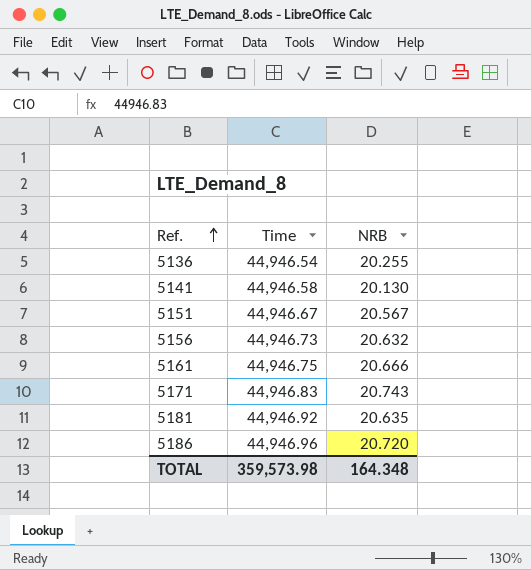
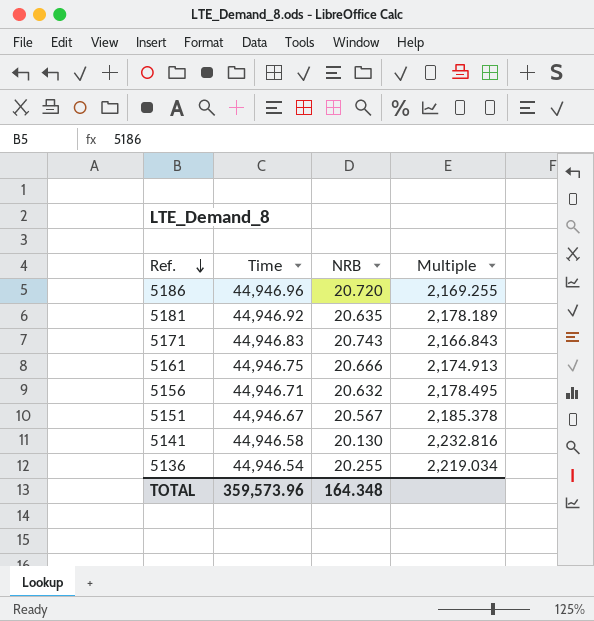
row order: Ref. ascending -> Ref. descending
column Multiple | formula: none -> [Time] / [NRB]
5156 | Time: 44,946.73 -> 44,946.71
TOTAL | Time: 359,573.98 -> 359,573.96

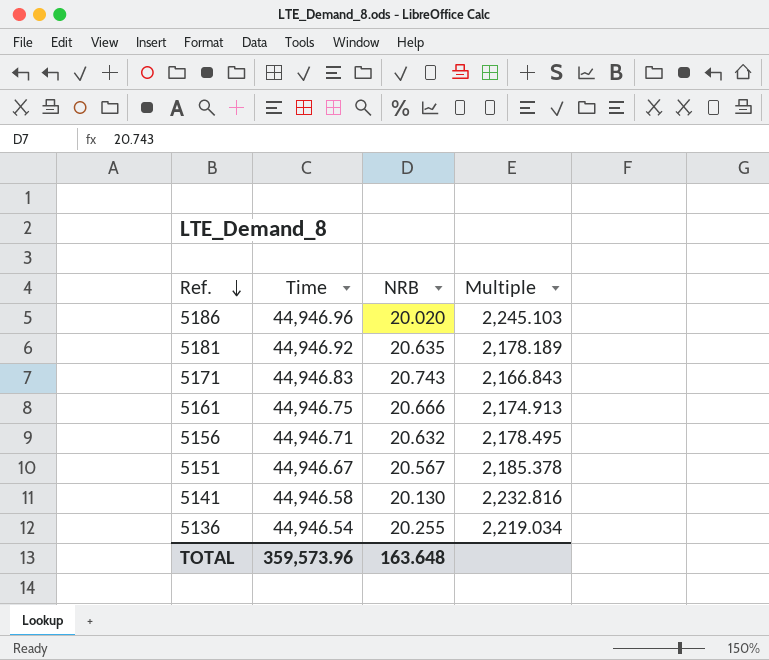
5186 | NRB: 20.720 -> 20.020
5186 | Multiple: 2,169.255 -> 2,245.103
TOTAL | NRB: 164.348 -> 163.648

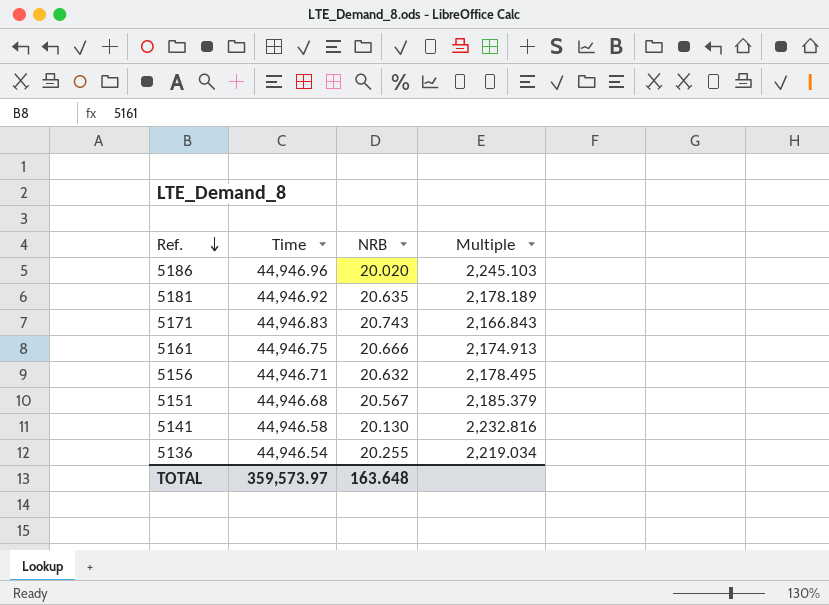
5151 | Time: 44,946.67 -> 44,946.68
5151 | Multiple: 2,185.378 -> 2,185.379
TOTAL | Time: 359,573.96 -> 359,573.97

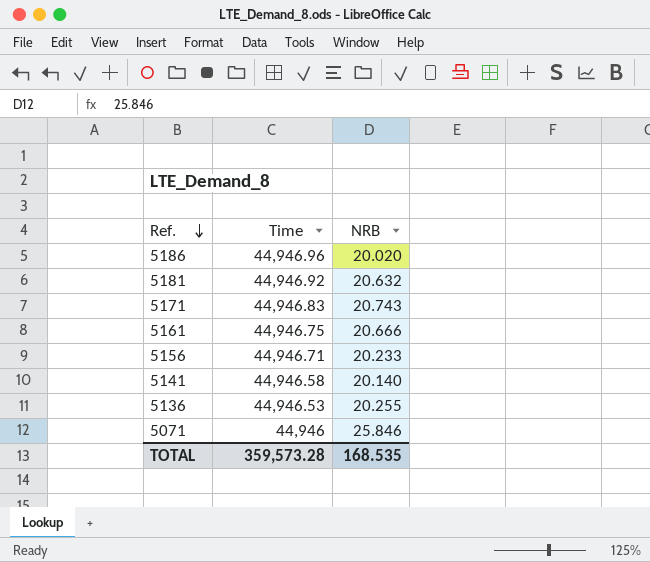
column Multiple | formula: [Time] / [NRB] -> none
row 5151: 44,946.68 | 20.567 | 2,185.379 -> none
5181 | NRB: 20.635 -> 20.632
5156 | NRB: 20.632 -> 20.233
5141 | NRB: 20.130 -> 20.140
5136 | Time: 44,946.54 -> 44,946.53
row 5071: none -> 44,946 | 25.846
TOTAL | Time: 359,573.97 -> 359,573.28
TOTAL | NRB: 163.648 -> 168.535

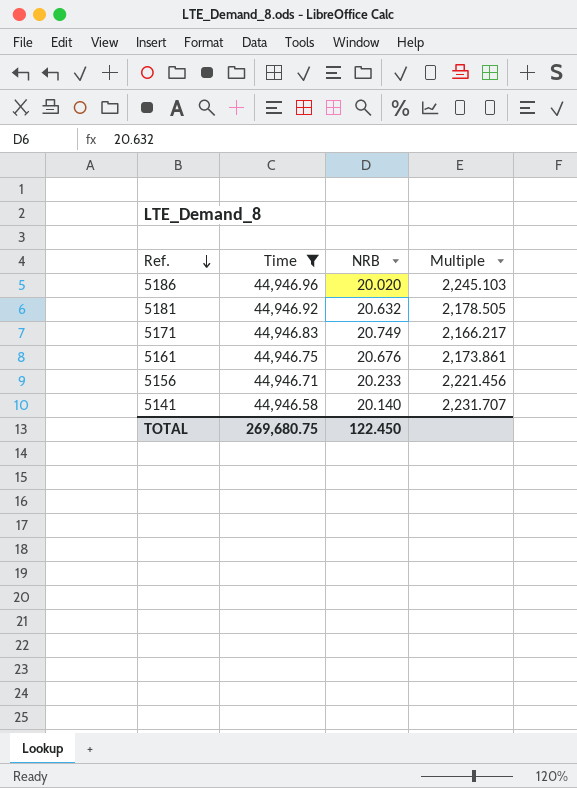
filter: none -> Time >= 44,946.58
column Multiple | formula: none -> [Time] / [NRB]
5171 | NRB: 20.743 -> 20.749
5161 | NRB: 20.666 -> 20.676
TOTAL | Time: 359,573.28 -> 269,680.75
TOTAL | NRB: 168.535 -> 122.450

